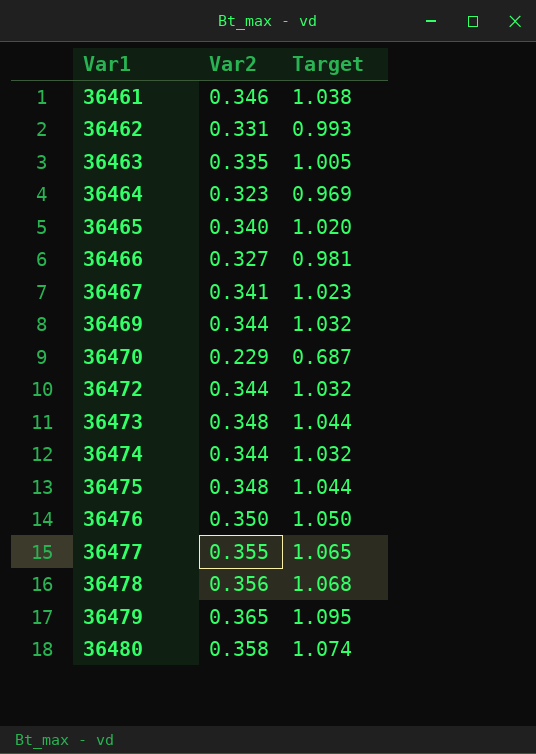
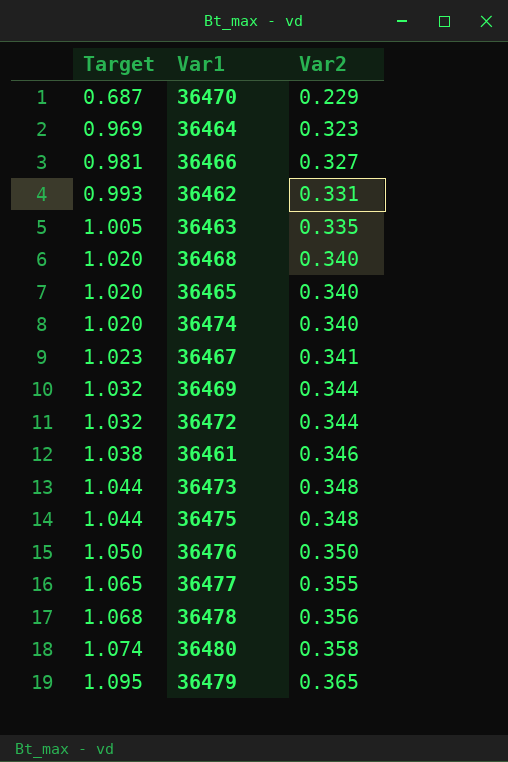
row order: Var1 ascending -> Target ascending
column Target | position: 3 -> 1
row 36468: none -> 1.020 | 0.340
36474 | Target: 1.032 -> 1.020
36474 | Var2: 0.344 -> 0.340

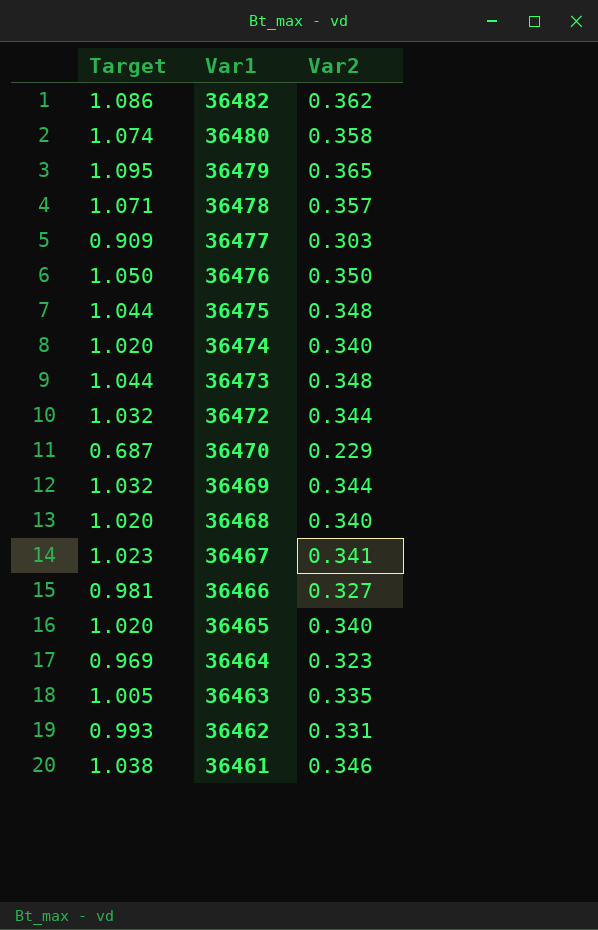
row order: Target ascending -> Var1 descending
row 36482: none -> 1.086 | 0.362
36478 | Target: 1.068 -> 1.071
36478 | Var2: 0.356 -> 0.357
36477 | Target: 1.065 -> 0.909
36477 | Var2: 0.355 -> 0.303

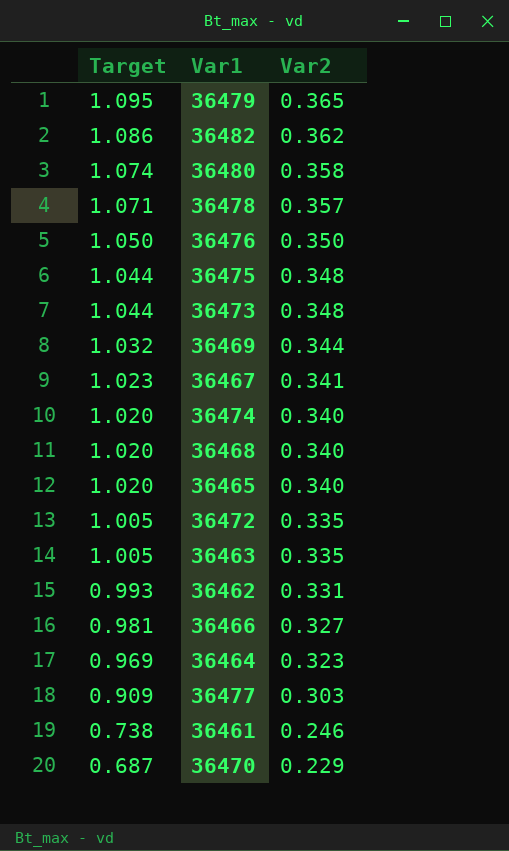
row order: Var1 descending -> Target descending
36472 | Target: 1.032 -> 1.005
36472 | Var2: 0.344 -> 0.335
36461 | Target: 1.038 -> 0.738
36461 | Var2: 0.346 -> 0.246

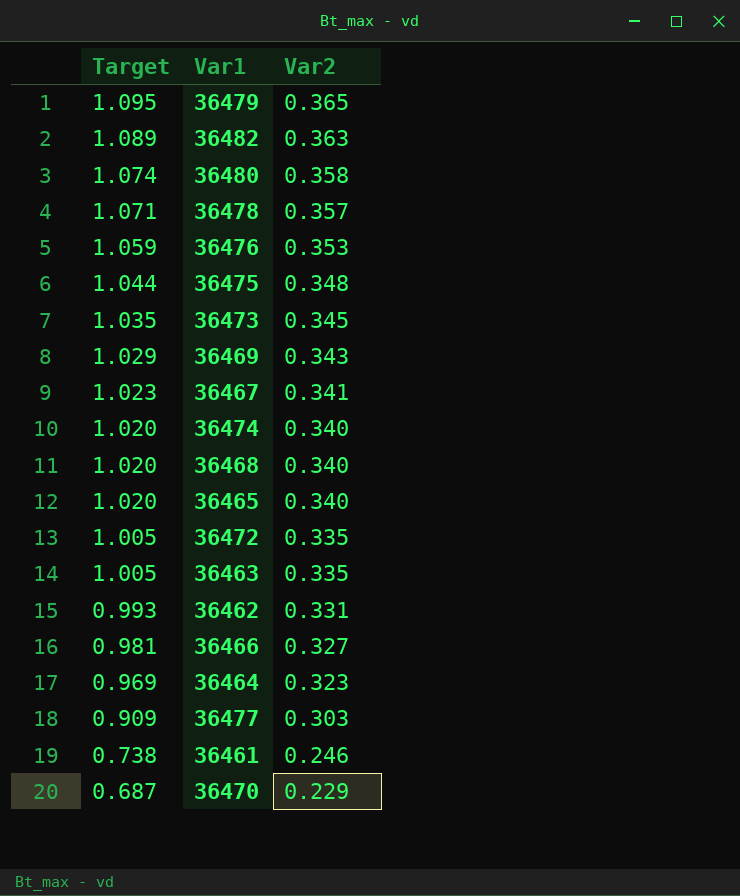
36482 | Target: 1.086 -> 1.089
36482 | Var2: 0.362 -> 0.363
36476 | Target: 1.050 -> 1.059
36476 | Var2: 0.350 -> 0.353
36473 | Target: 1.044 -> 1.035
36473 | Var2: 0.348 -> 0.345
36469 | Target: 1.032 -> 1.029
36469 | Var2: 0.344 -> 0.343

